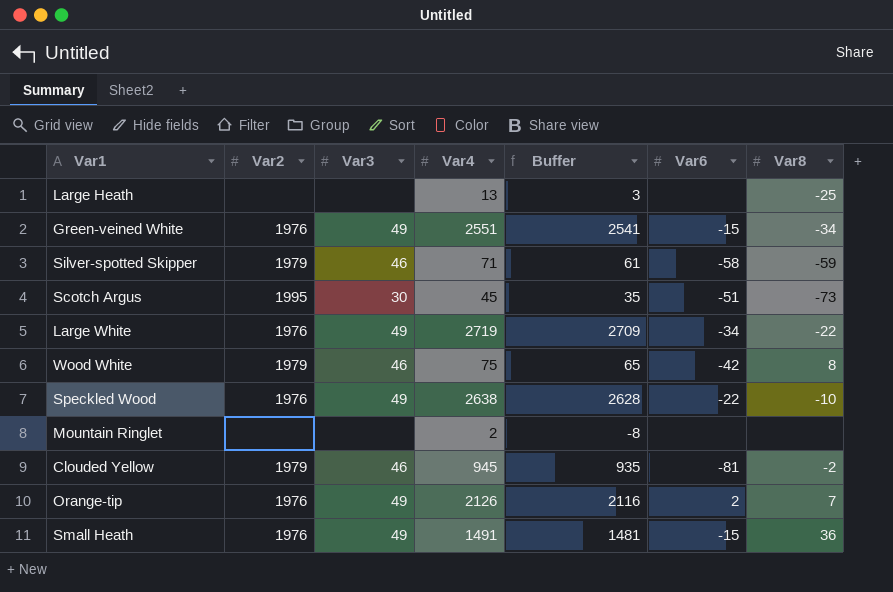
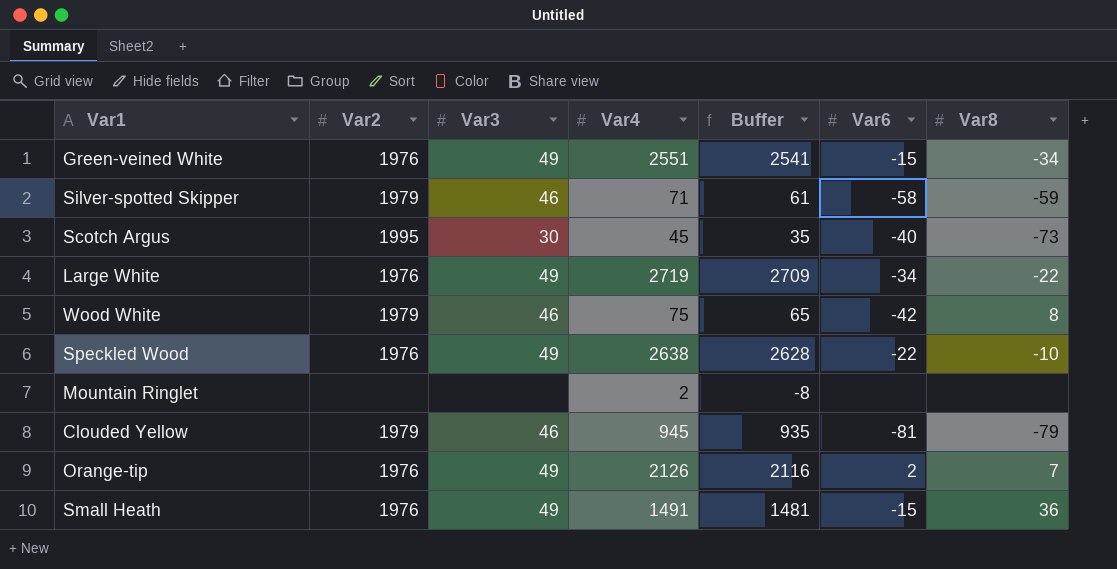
row Large Heath: none | none | 13 | 3 | none | -25 -> none
Scotch Argus | Var6: -51 -> -40
Clouded Yellow | Var8: -2 -> -79

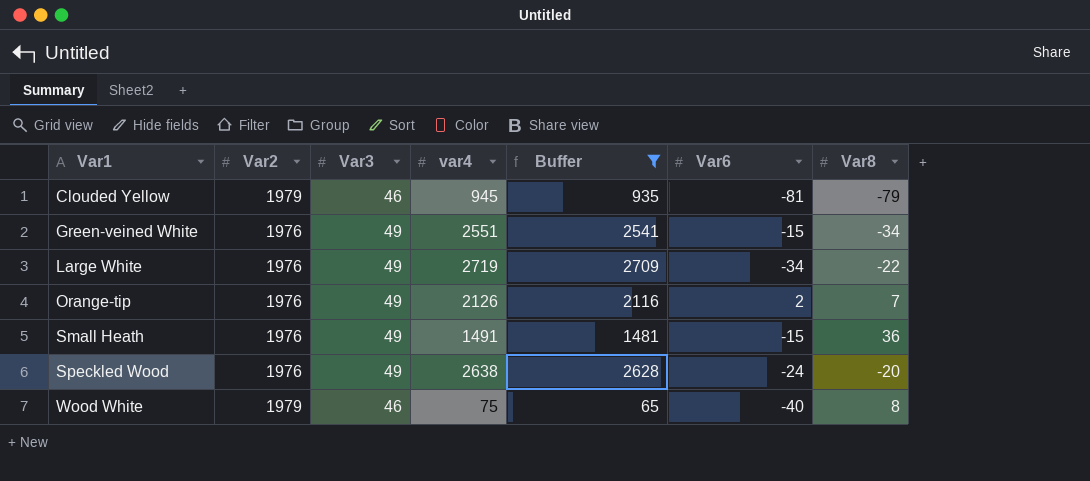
filter: none -> Buffer >= 65
row order: none -> Var1 ascending
column name: Var4 -> var4
Speckled Wood | Var6: -22 -> -24
Speckled Wood | Var8: -10 -> -20
Wood White | Var6: -42 -> -40

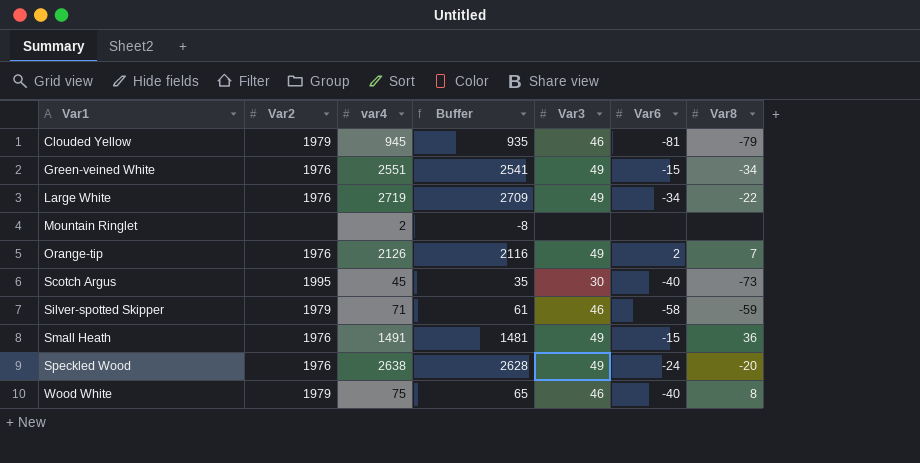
filter: Buffer >= 65 -> none
column Var3 | position: 3 -> 5

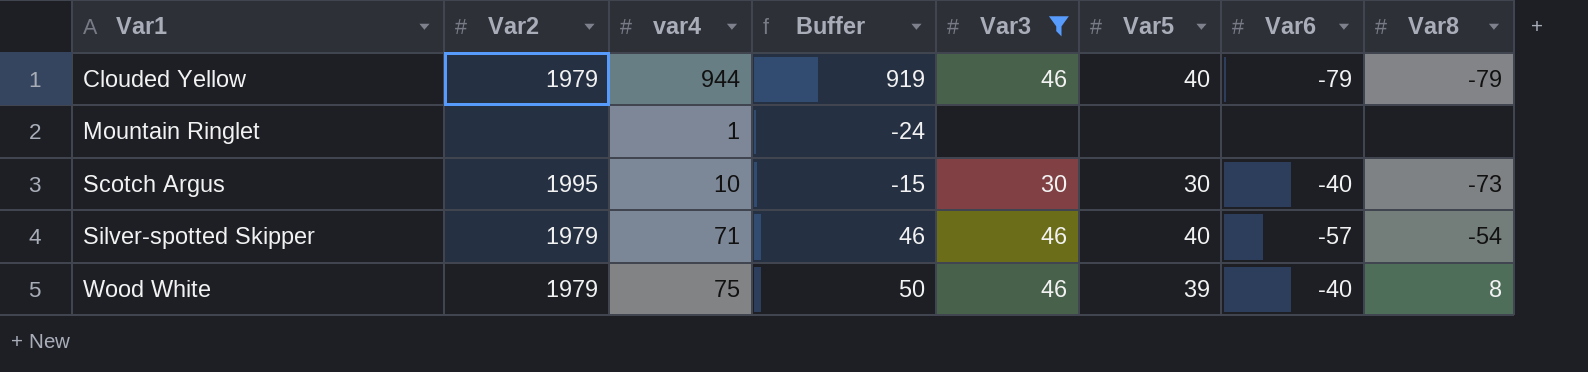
filter: none -> Var3 != 49
column Buffer | formula: [var4] - 10 -> [var4] - 25
column Var5 | position: none -> 6
Clouded Yellow | var4: 945 -> 944
Clouded Yellow | Var6: -81 -> -79
Mountain Ringlet | var4: 2 -> 1
Scotch Argus | var4: 45 -> 10
Silver-spotted Skipper | Var6: -58 -> -57
Silver-spotted Skipper | Var8: -59 -> -54

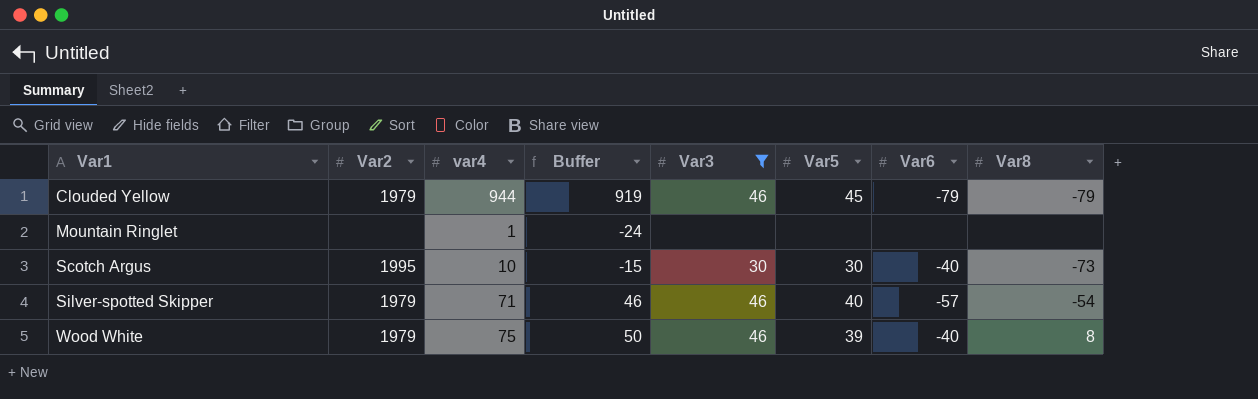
Clouded Yellow | Var5: 40 -> 45

